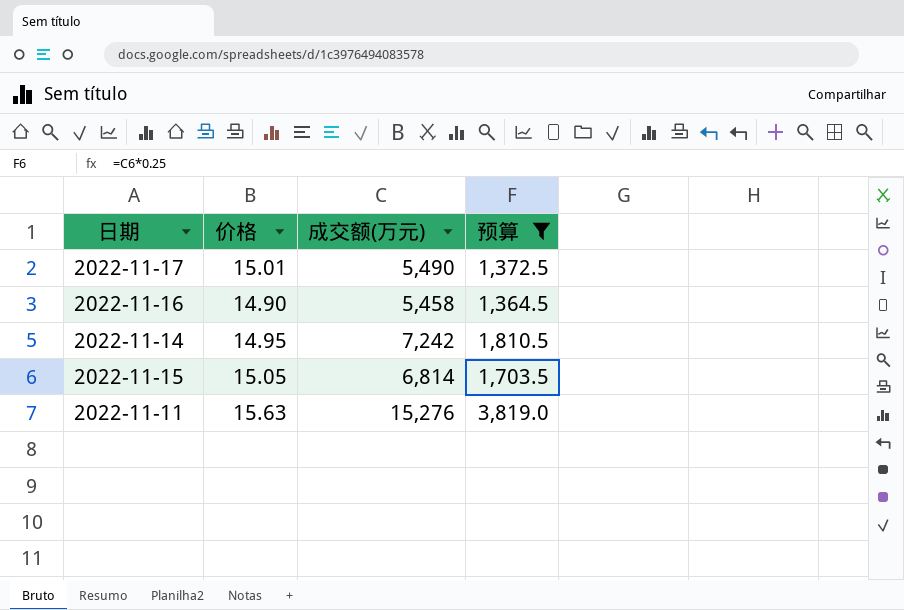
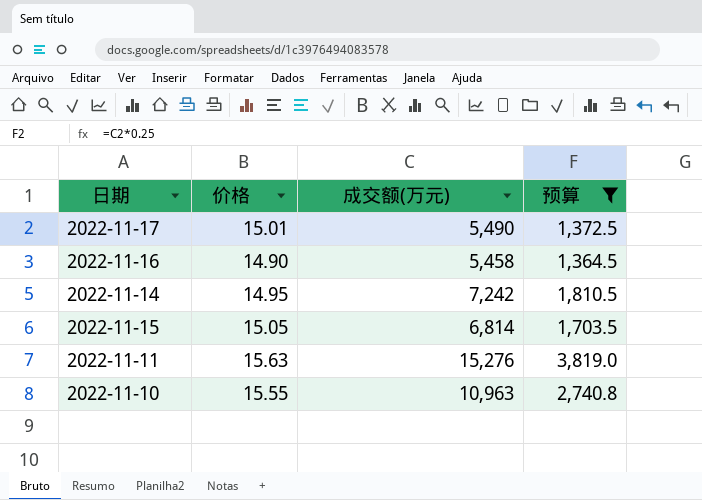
row 2022-11-10: none -> 15.55 | 10,963 | 2,740.8

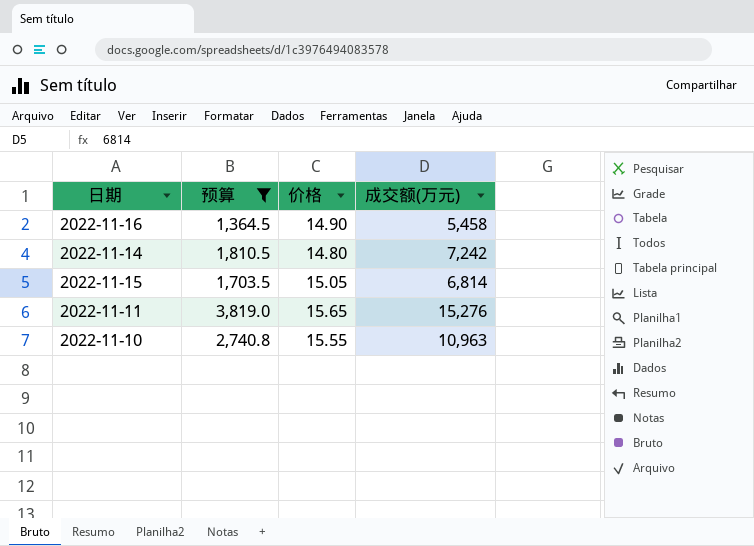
column 预算 | position: 4 -> 2
row 2022-11-17: 15.01 | 5,490 | 1,372.5 -> none
2022-11-14 | 价格: 14.95 -> 14.80
2022-11-11 | 价格: 15.63 -> 15.65

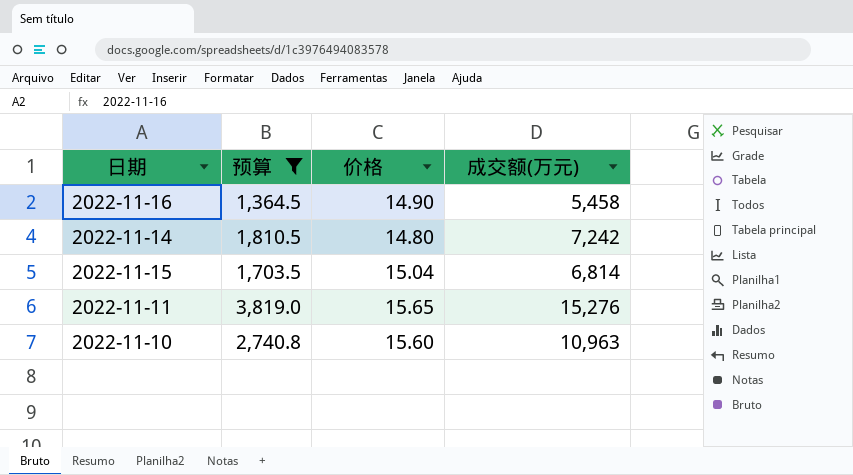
2022-11-15 | 价格: 15.05 -> 15.04
2022-11-10 | 价格: 15.55 -> 15.60

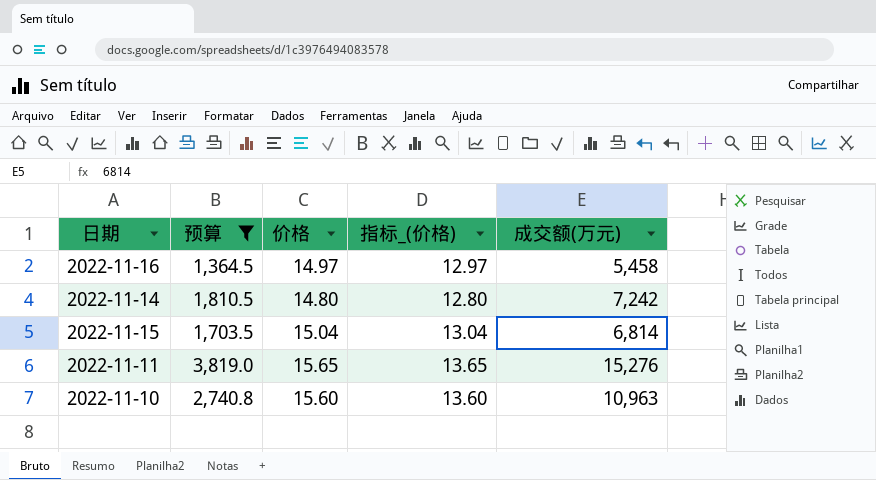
column 指标_(价格) | formula: none -> [价格] - 2
2022-11-16 | 价格: 14.90 -> 14.97

